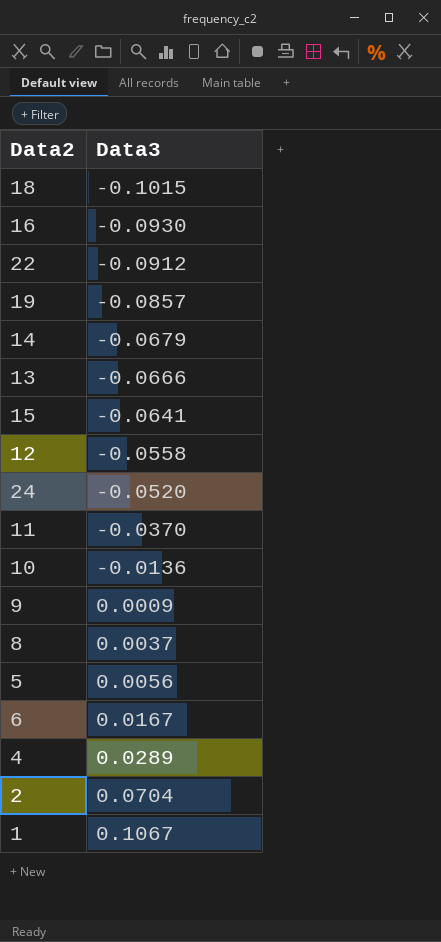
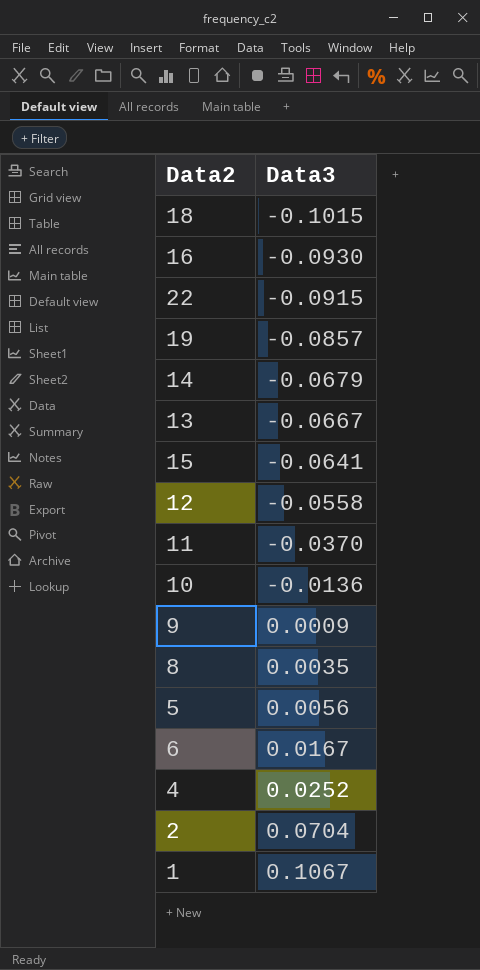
row 24: -0.0520 -> none
22 | Data3: -0.0912 -> -0.0915
13 | Data3: -0.0666 -> -0.0667
8 | Data3: 0.0037 -> 0.0035
4 | Data3: 0.0289 -> 0.0252

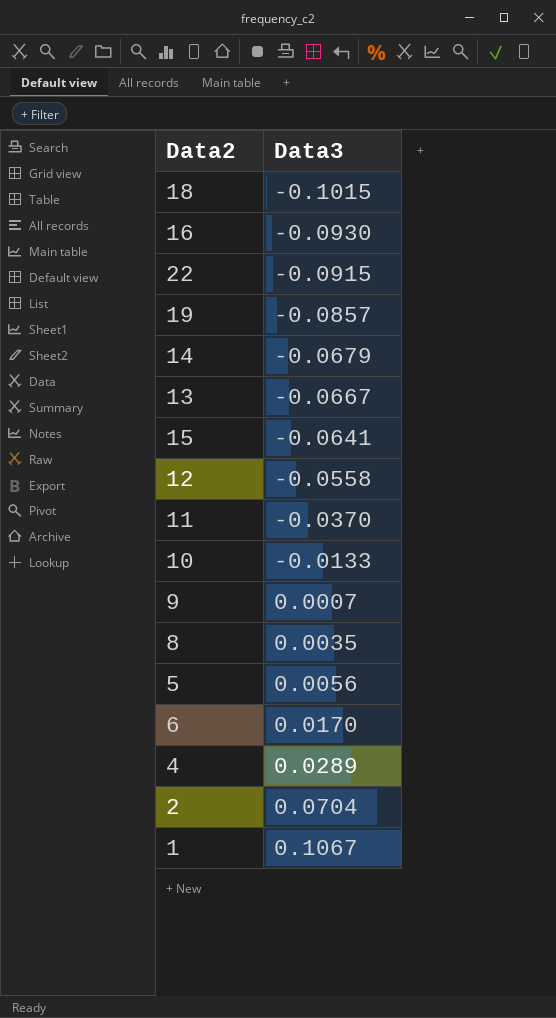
10 | Data3: -0.0136 -> -0.0133
9 | Data3: 0.0009 -> 0.0007
6 | Data3: 0.0167 -> 0.0170
4 | Data3: 0.0252 -> 0.0289

